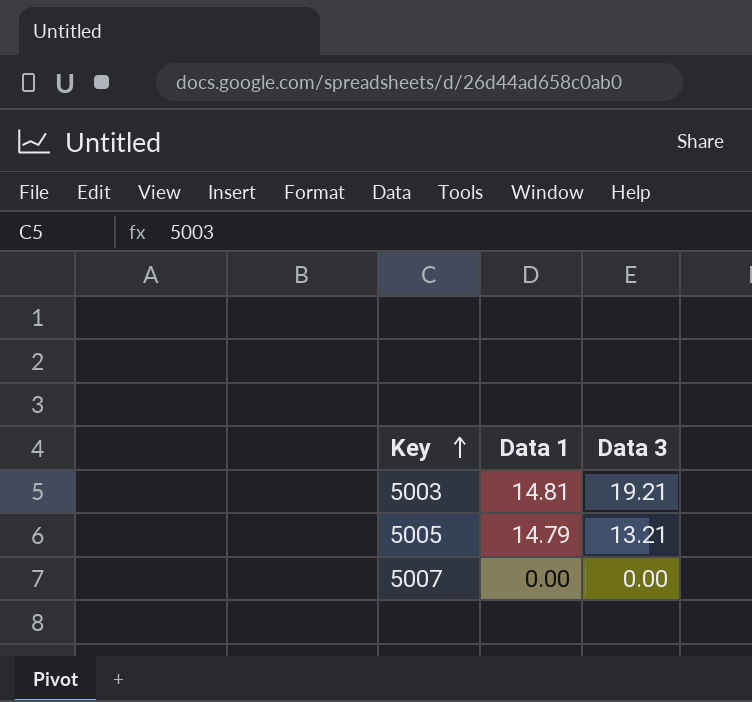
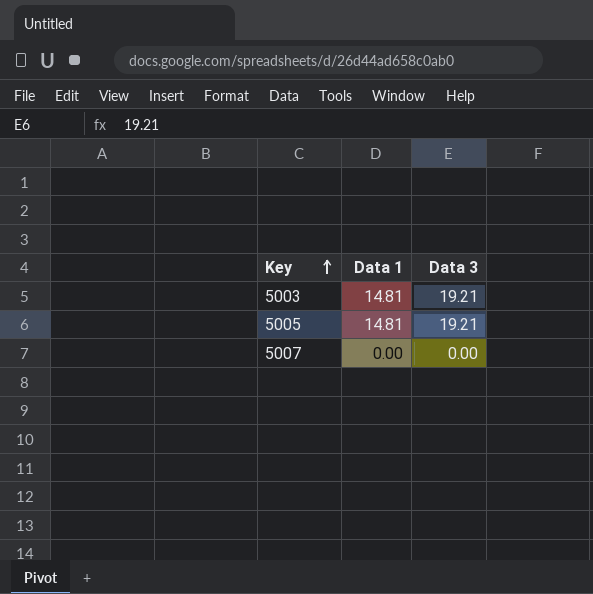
5005 | Data 1: 14.79 -> 14.81
5005 | Data 3: 13.21 -> 19.21

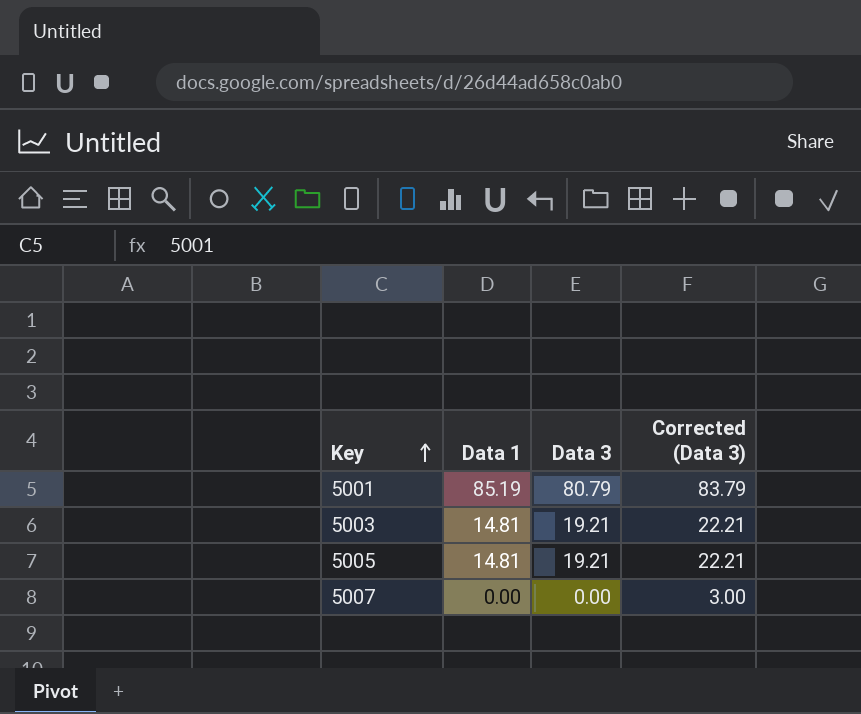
column Corrected (Data 3) | formula: none -> [Data 3] + 3
row 5001: none -> 85.19 | 80.79 | 83.79

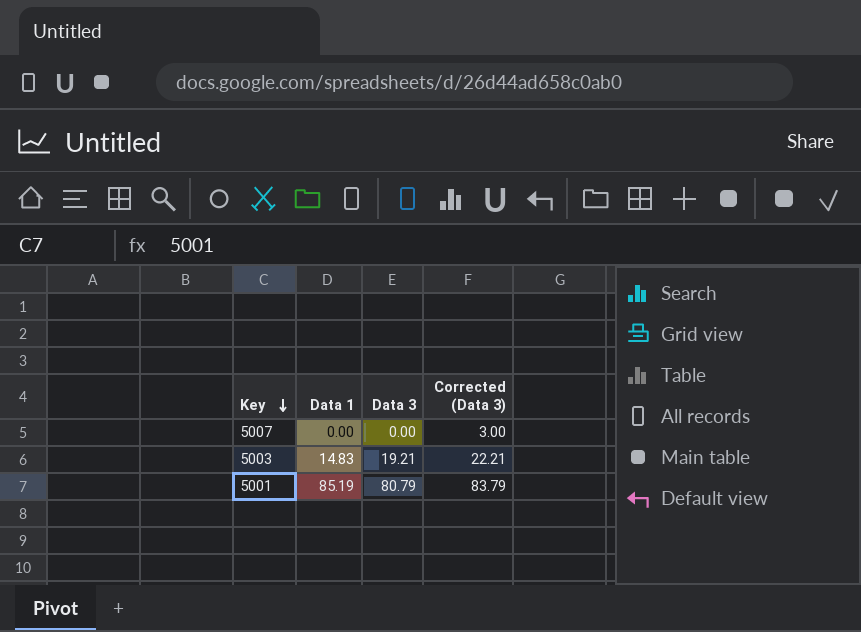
row order: Key ascending -> Key descending
row 5005: 14.81 | 19.21 | 22.21 -> none
5003 | Data 1: 14.81 -> 14.83

